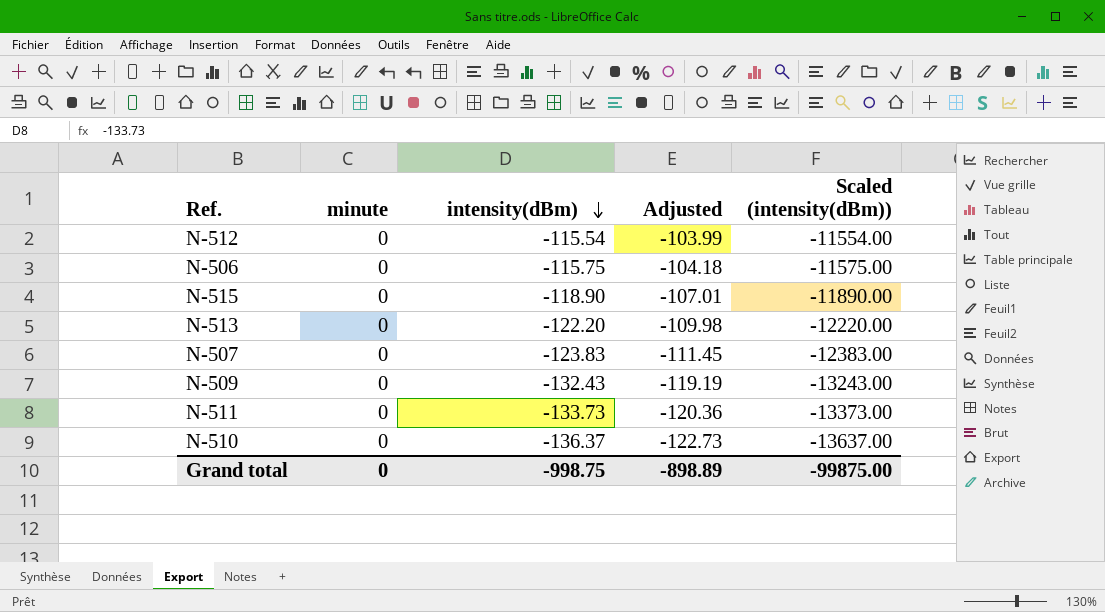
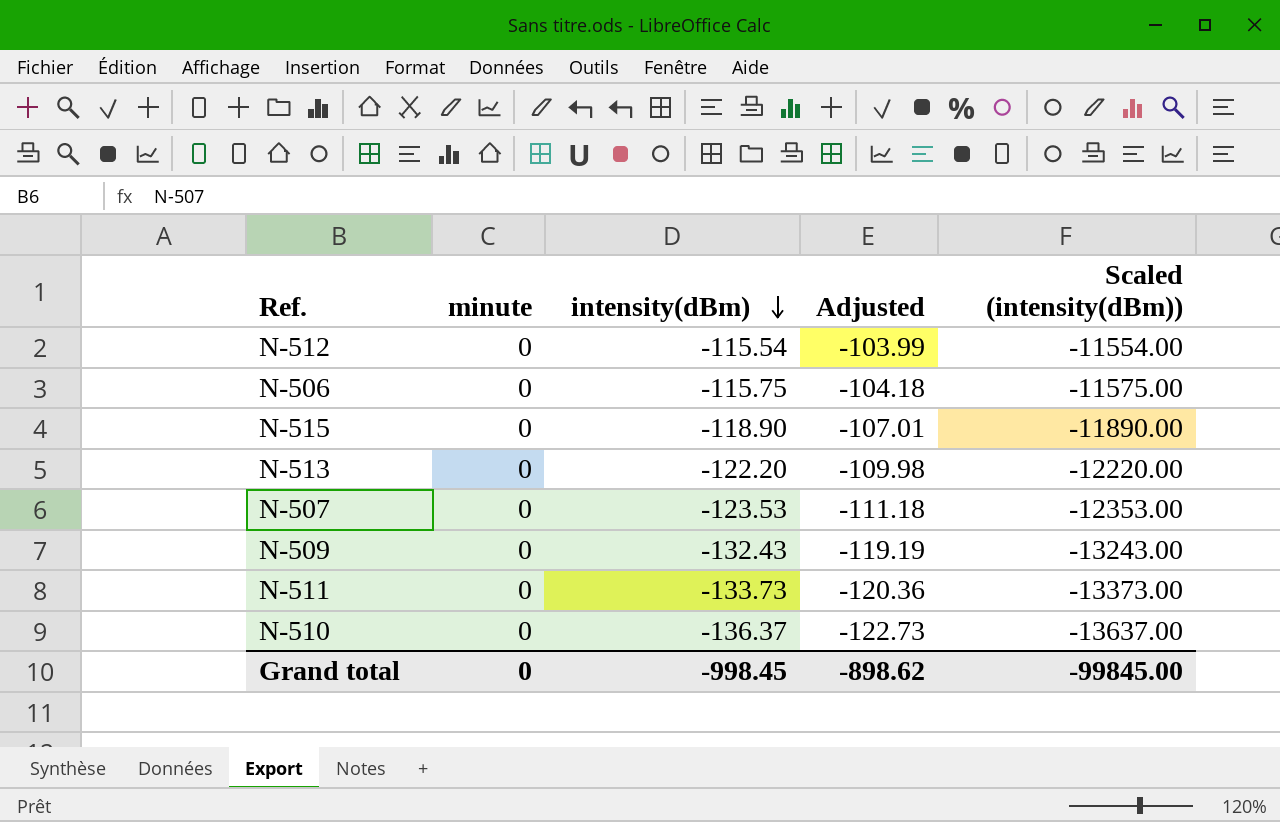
N-507 | intensity(dBm): -123.83 -> -123.53
N-507 | Adjusted: -111.45 -> -111.18
N-507 | Scaled (intensity(dBm)): -12383.00 -> -12353.00
Grand total | intensity(dBm): -998.75 -> -998.45
Grand total | Adjusted: -898.89 -> -898.62
Grand total | Scaled (intensity(dBm)): -99875.00 -> -99845.00

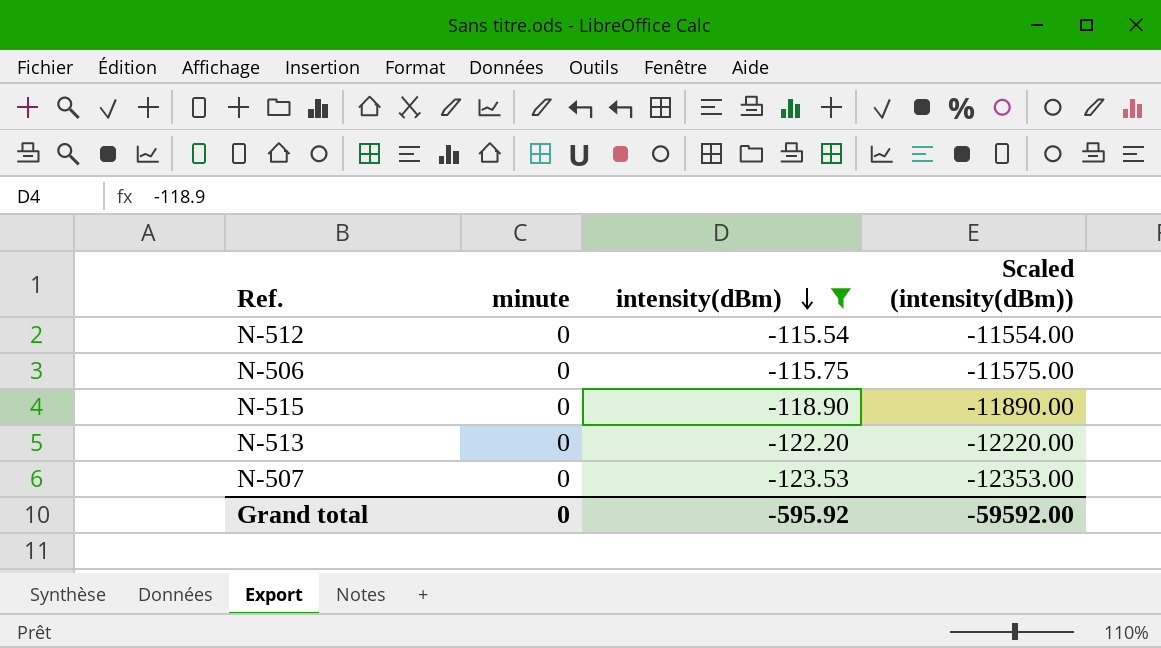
filter: none -> intensity(dBm) >= -123.53
column Adjusted | formula: [intensity(dBm)] * 0.9 -> none
Grand total | intensity(dBm): -998.45 -> -595.92
Grand total | Scaled (intensity(dBm)): -99845.00 -> -59592.00

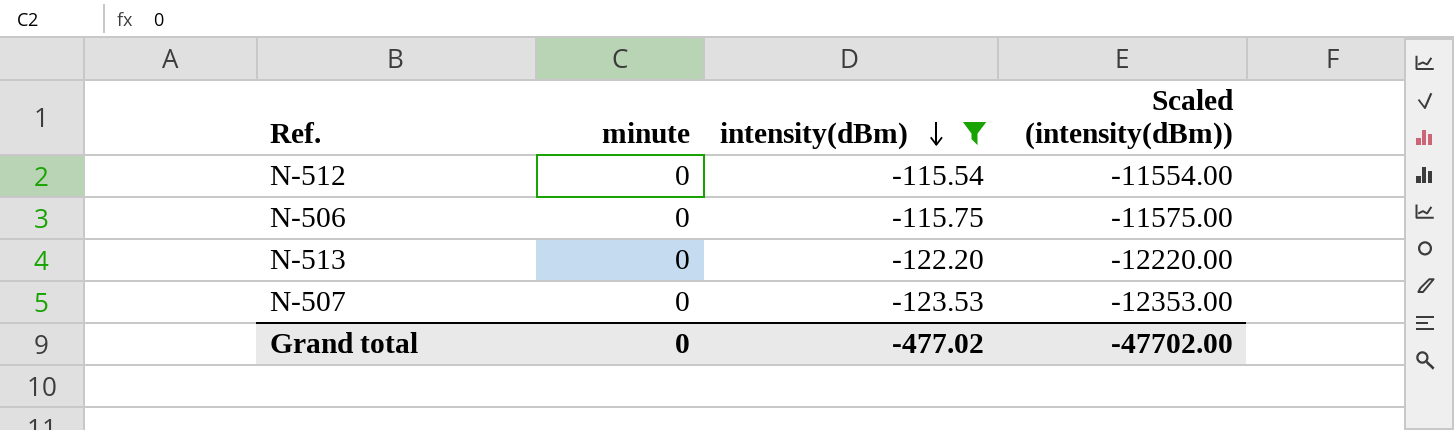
row N-515: 0 | -118.90 | -11890.00 -> none
Grand total | intensity(dBm): -595.92 -> -477.02
Grand total | Scaled (intensity(dBm)): -59592.00 -> -47702.00

